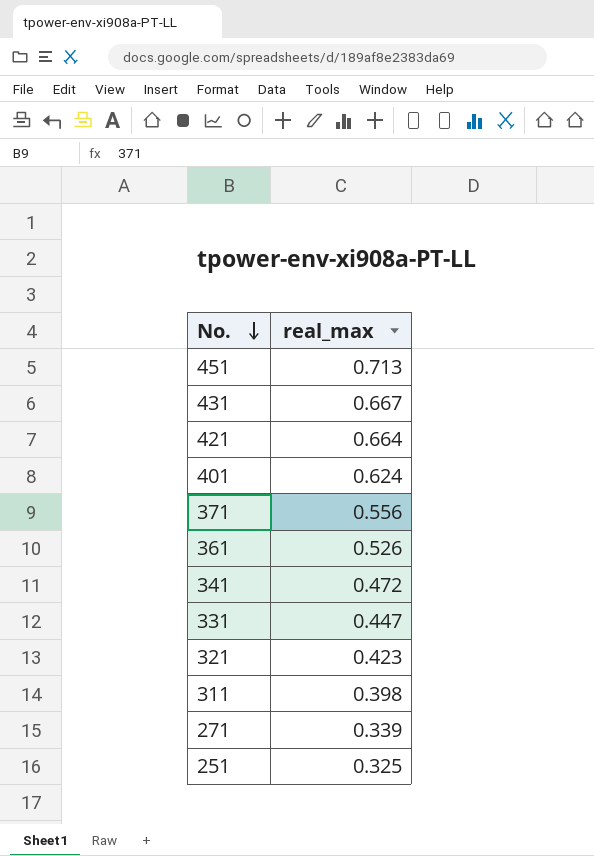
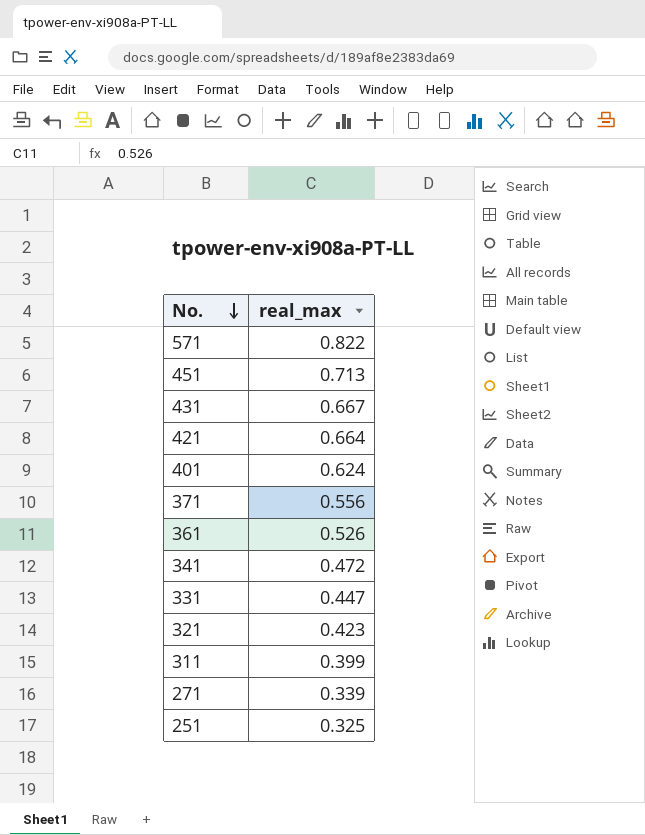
row 571: none -> 0.822
311 | real_max: 0.398 -> 0.399

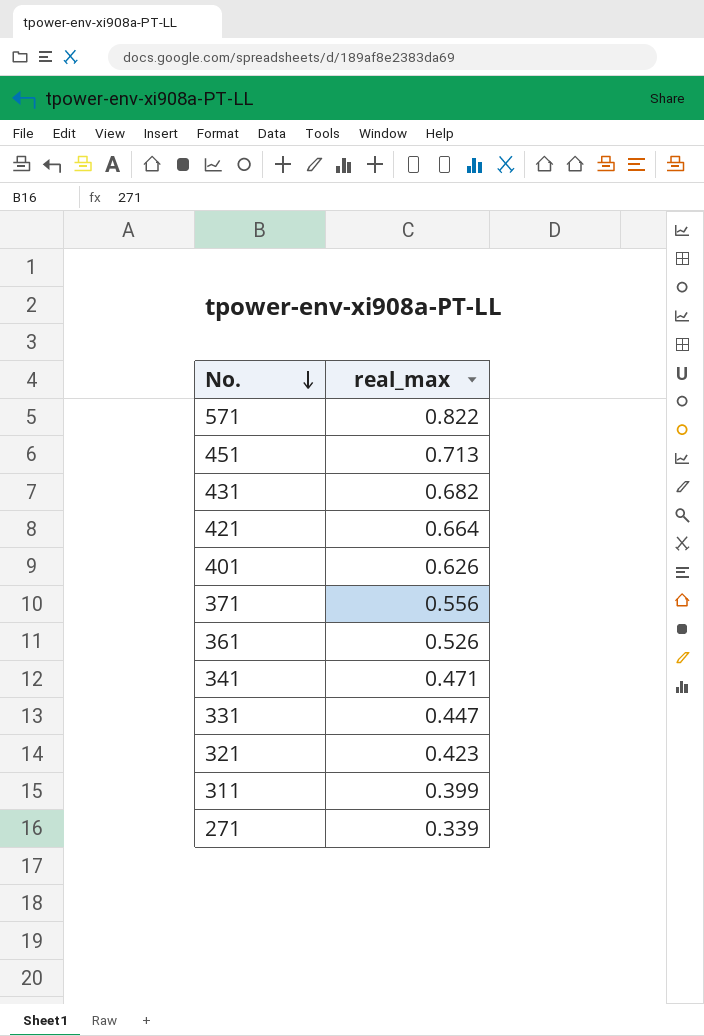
row 251: 0.325 -> none
431 | real_max: 0.667 -> 0.682
401 | real_max: 0.624 -> 0.626
341 | real_max: 0.472 -> 0.471

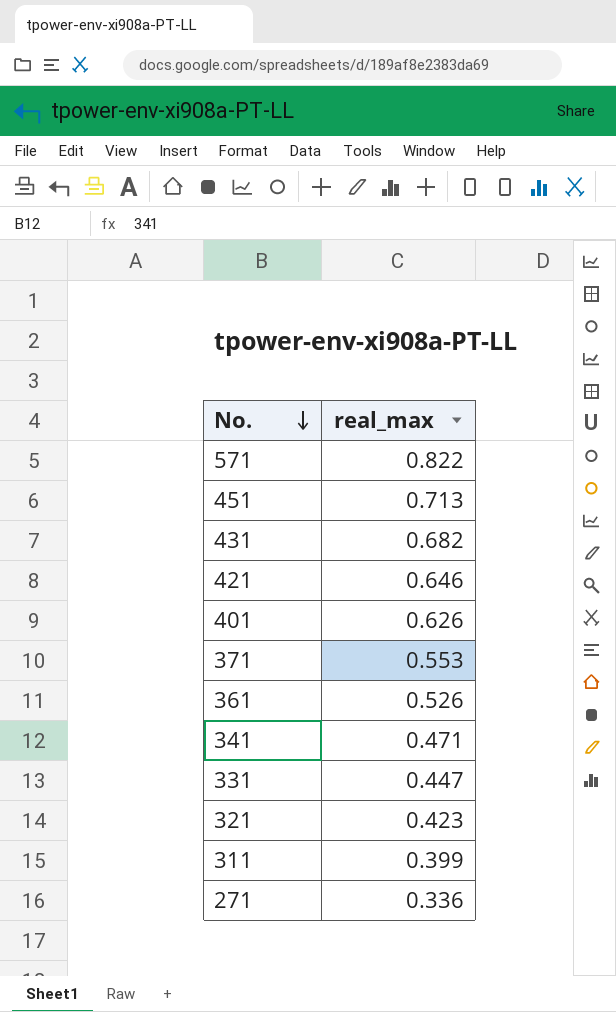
421 | real_max: 0.664 -> 0.646
371 | real_max: 0.556 -> 0.553
271 | real_max: 0.339 -> 0.336

